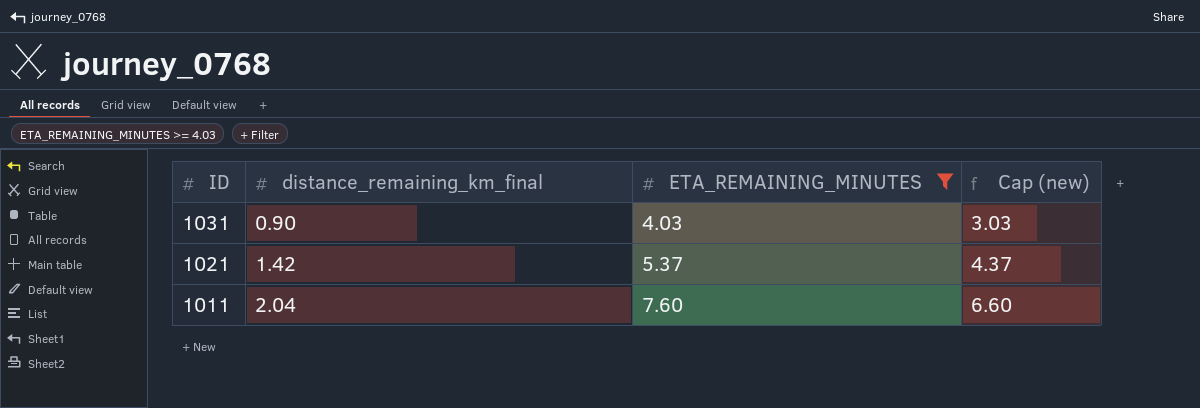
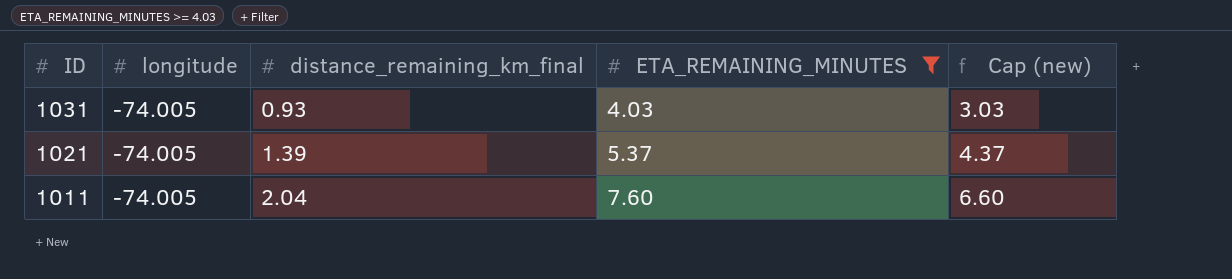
column longitude | position: none -> 2
1031 | distance_remaining_km_final: 0.90 -> 0.93
1021 | distance_remaining_km_final: 1.42 -> 1.39

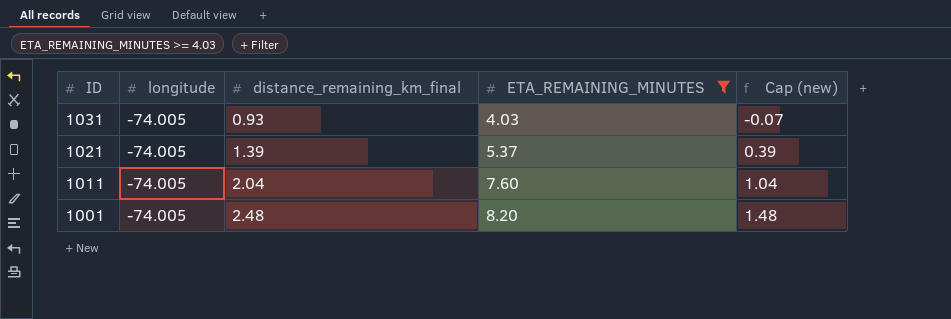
column Cap (new) | formula: [ETA_REMAINING_MINUTES] - 1 -> [distance_remaining_km_final] - 1
row 1001: none -> -74.005 | 2.48 | 8.20 | 1.48

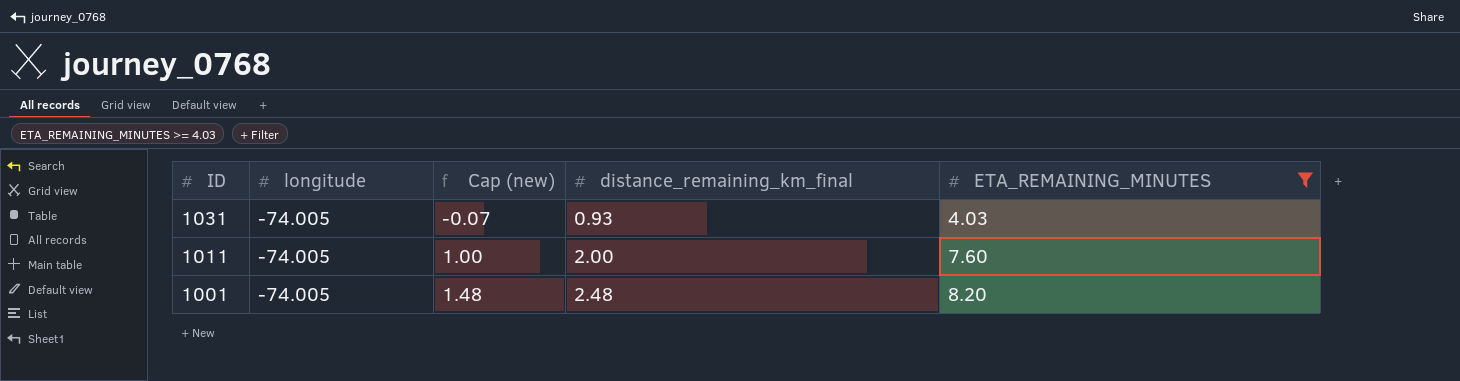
column Cap (new) | position: 5 -> 3
row 1021: -74.005 | 1.39 | 5.37 | 0.39 -> none
1011 | Cap (new): 1.04 -> 1.00
1011 | distance_remaining_km_final: 2.04 -> 2.00

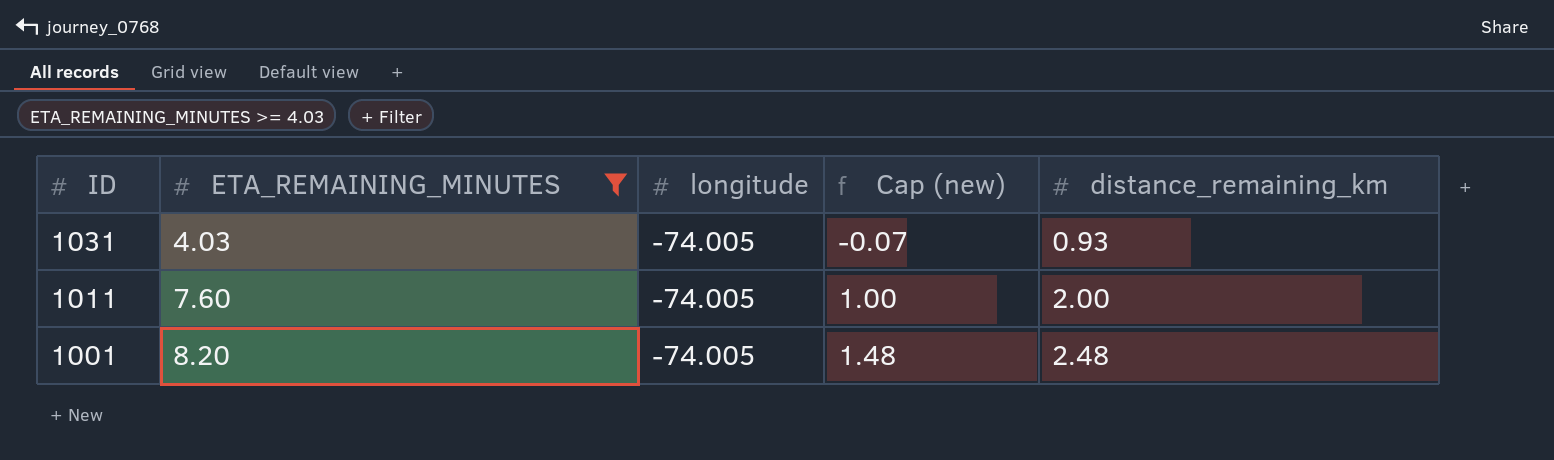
column ETA_REMAINING_MINUTES | position: 5 -> 2
column name: distance_remaining_km_final -> distance_remaining_km

